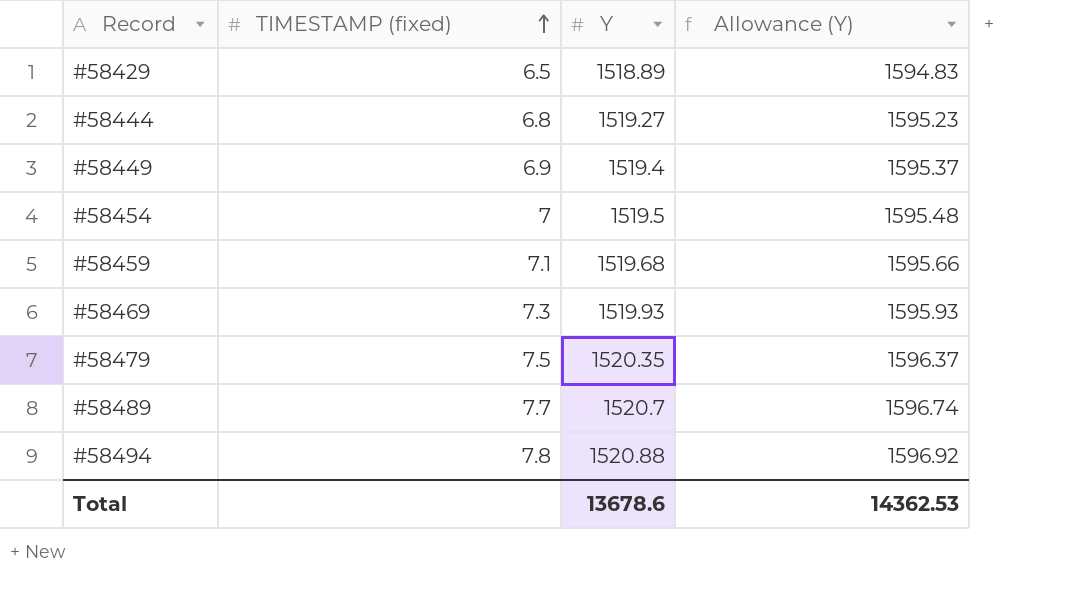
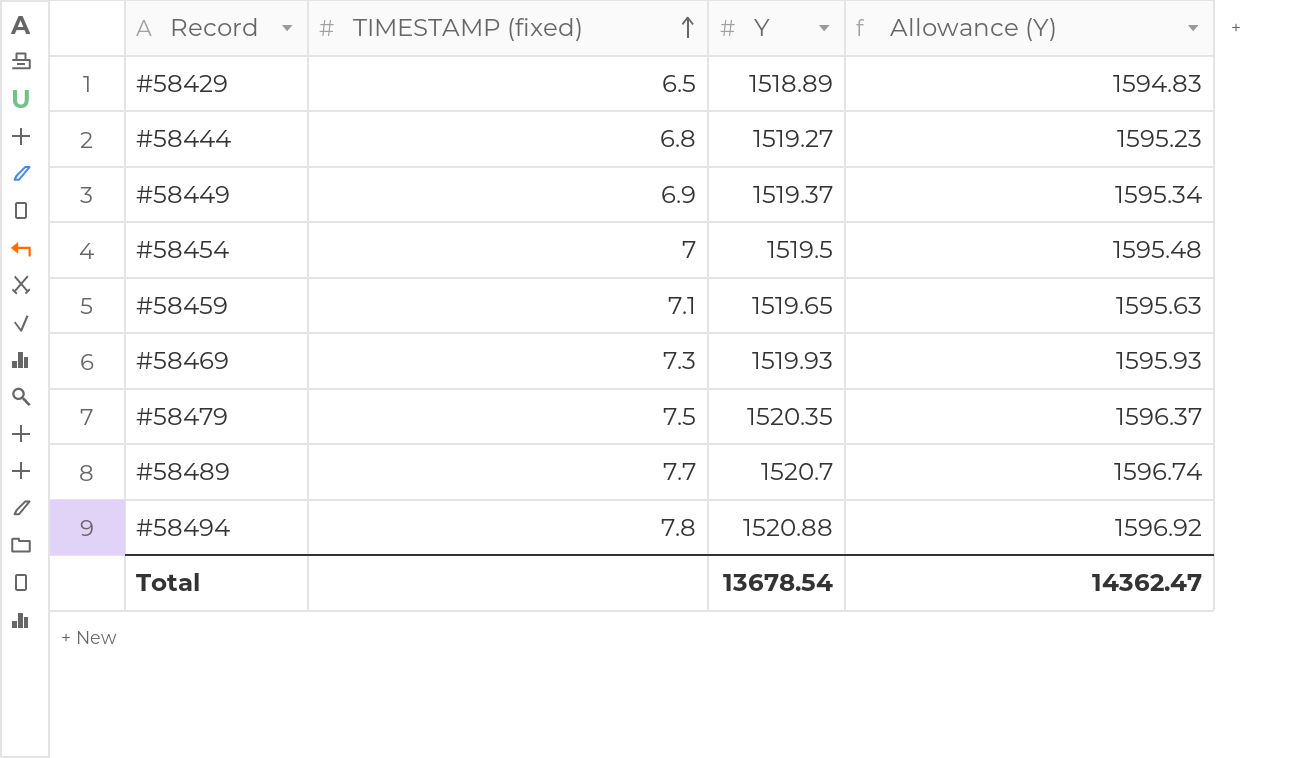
#58449 | Y: 1519.4 -> 1519.37
#58449 | Allowance (Y): 1595.37 -> 1595.34
#58459 | Y: 1519.68 -> 1519.65
#58459 | Allowance (Y): 1595.66 -> 1595.63
Total | Y: 13678.6 -> 13678.54
Total | Allowance (Y): 14362.53 -> 14362.47

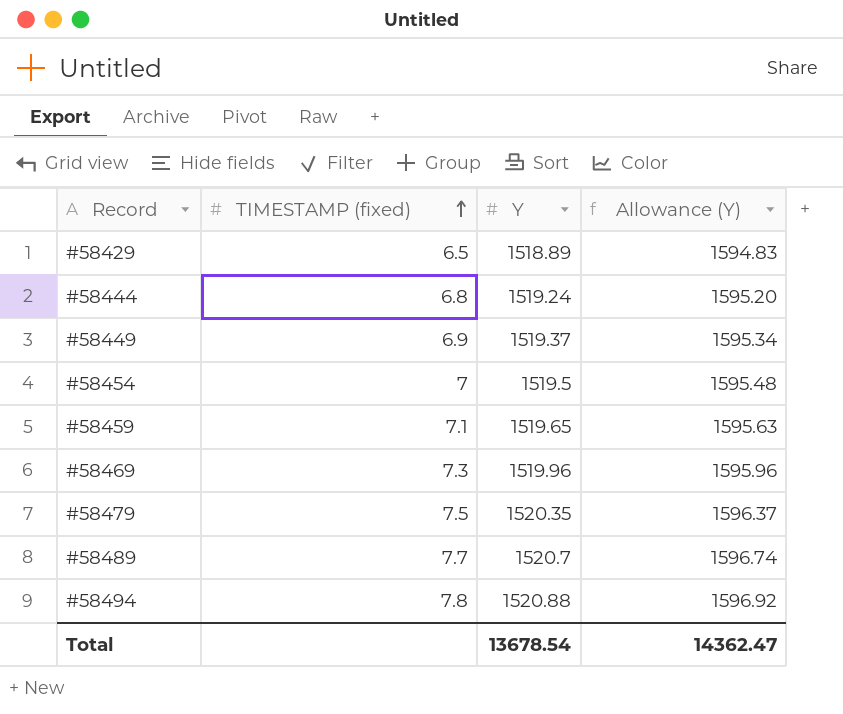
#58444 | Y: 1519.27 -> 1519.24
#58444 | Allowance (Y): 1595.23 -> 1595.20
#58469 | Y: 1519.93 -> 1519.96
#58469 | Allowance (Y): 1595.93 -> 1595.96

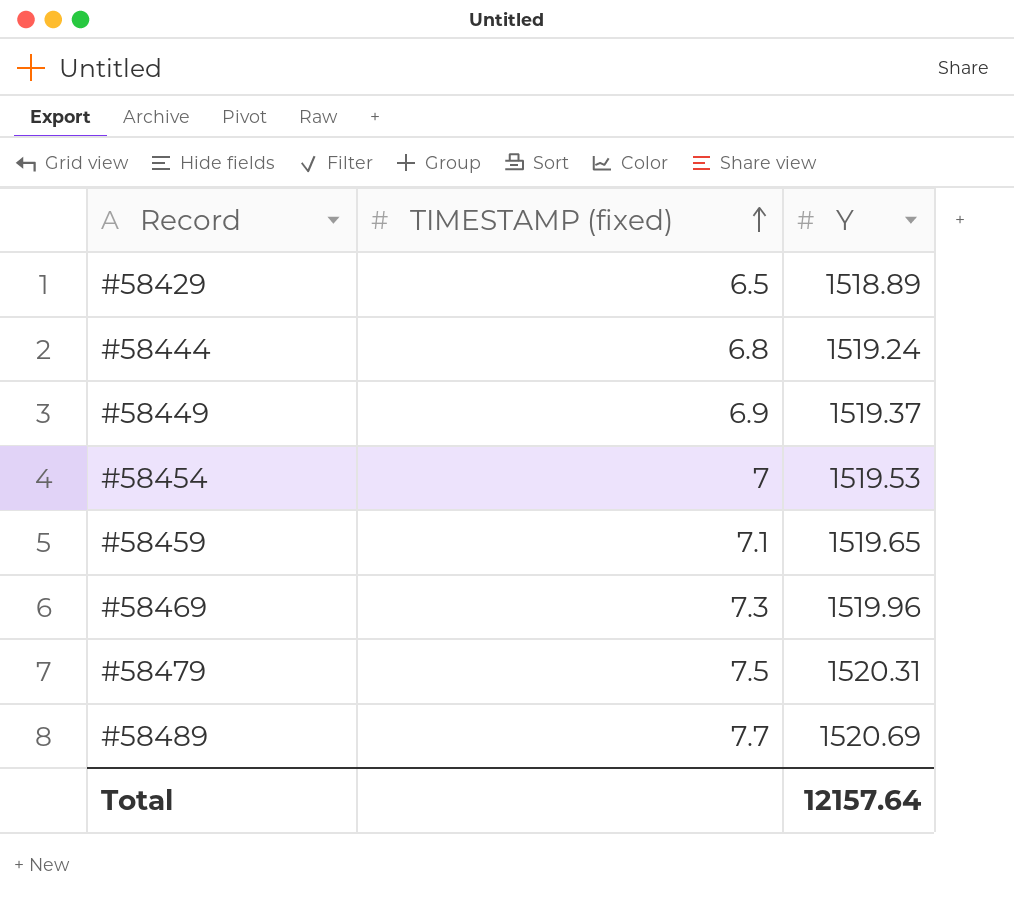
column Allowance (Y) | formula: [Y] * 1.05 -> none
row #58494: 7.8 | 1520.88 | 1596.92 -> none
#58454 | Y: 1519.5 -> 1519.53
#58479 | Y: 1520.35 -> 1520.31
#58489 | Y: 1520.7 -> 1520.69
Total | Y: 13678.54 -> 12157.64

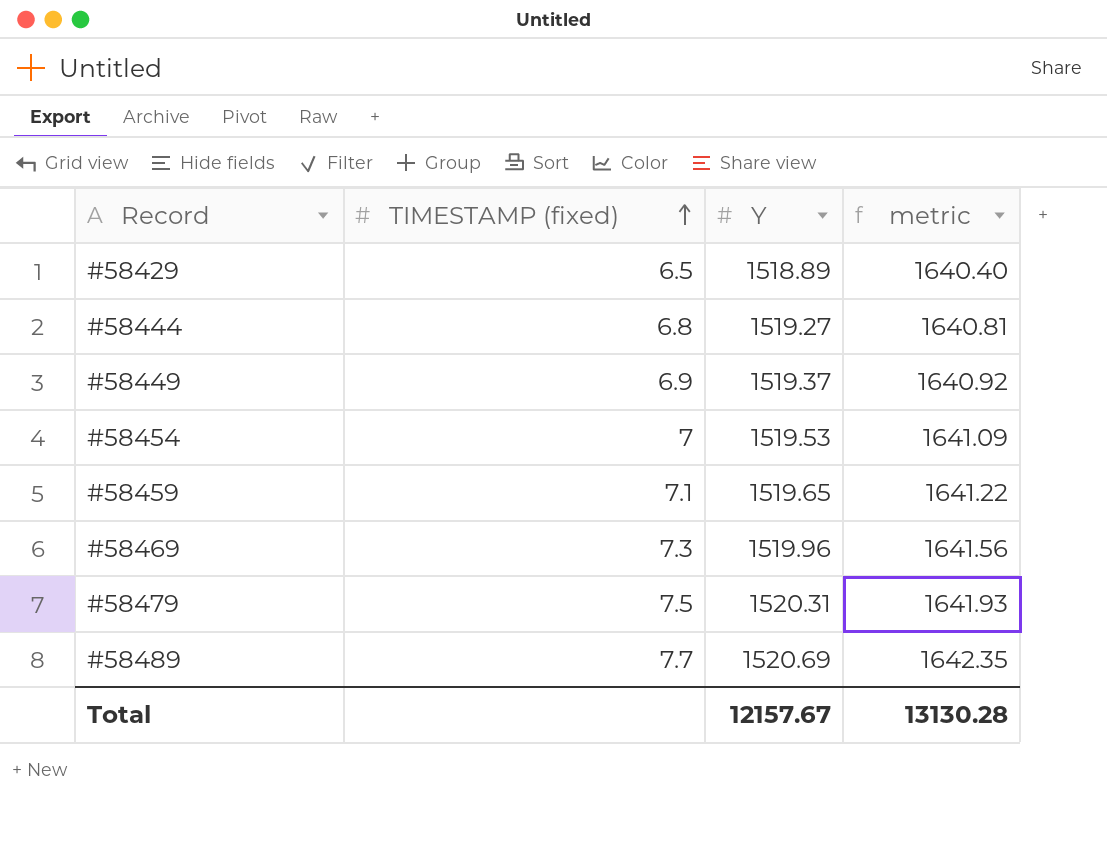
column metric | formula: none -> [Y] * 1.08
#58444 | Y: 1519.24 -> 1519.27
Total | Y: 12157.64 -> 12157.67

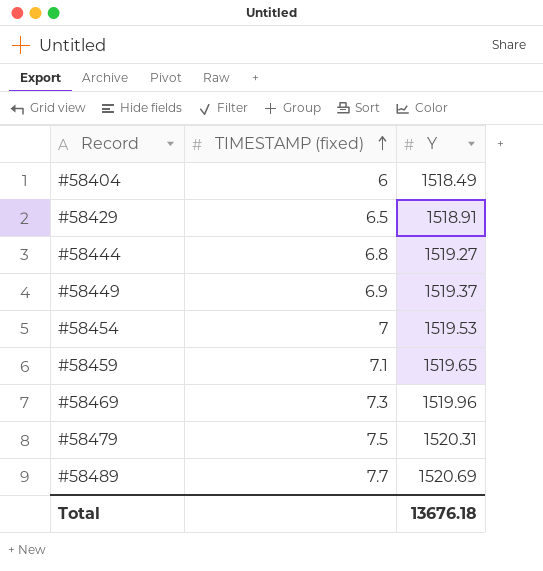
column metric | formula: [Y] * 1.08 -> none
row #58404: none -> 6 | 1518.49
#58429 | Y: 1518.89 -> 1518.91
Total | Y: 12157.67 -> 13676.18

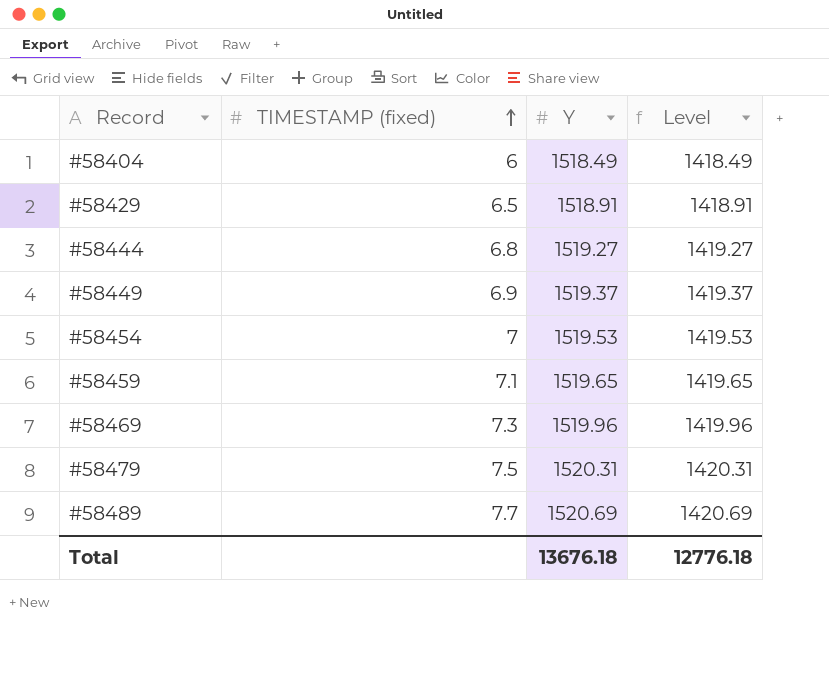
column Level | formula: none -> [Y] - 100

